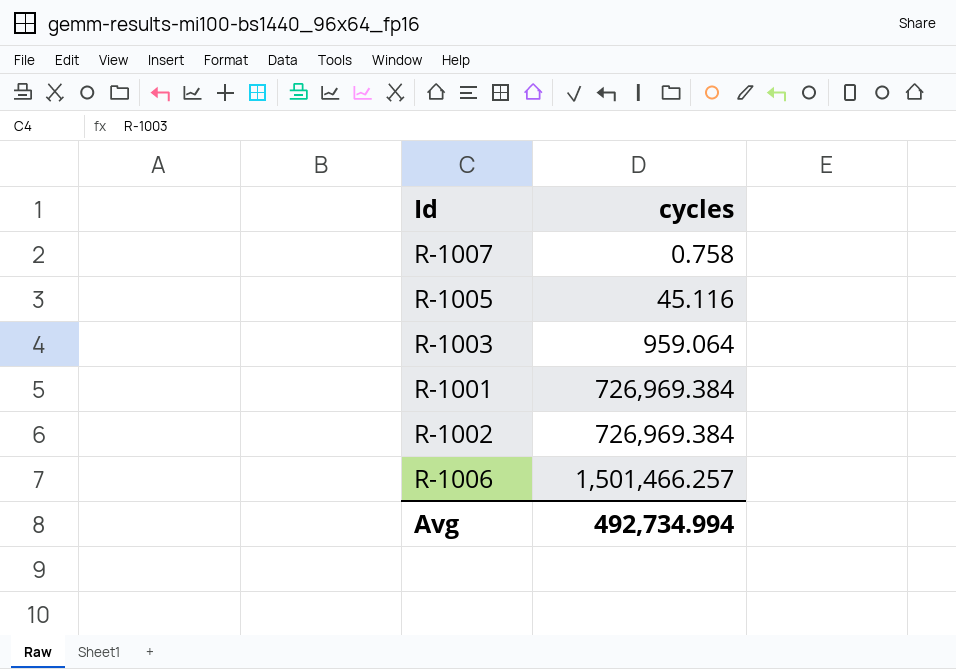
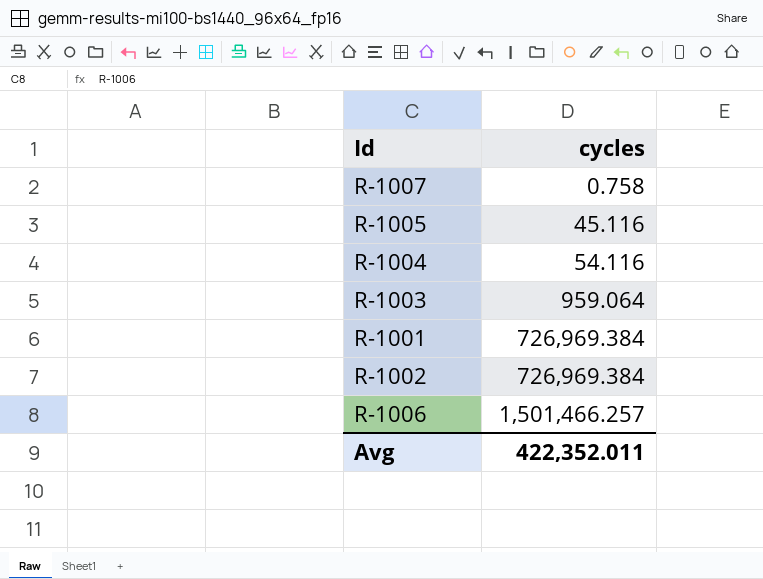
row R-1004: none -> 54.116
Avg | cycles: 492,734.994 -> 422,352.011

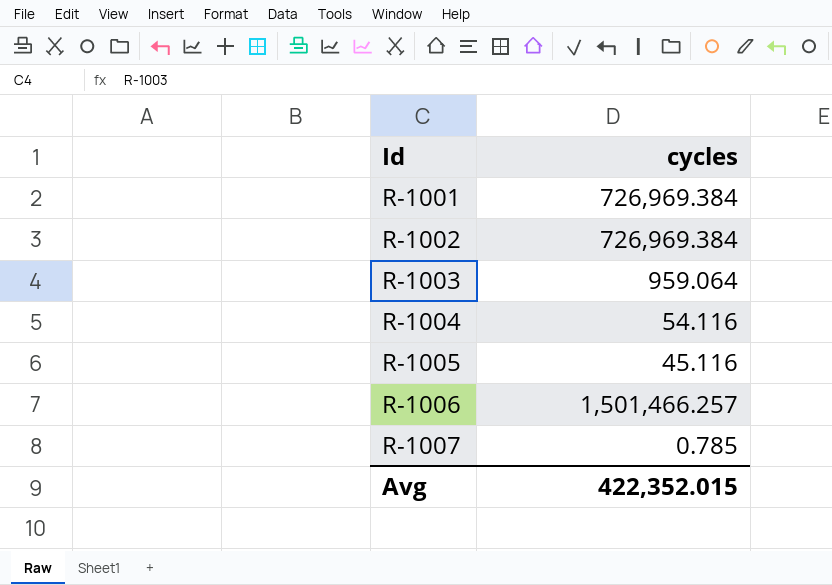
row order: cycles ascending -> Id ascending
R-1007 | cycles: 0.758 -> 0.785
Avg | cycles: 422,352.011 -> 422,352.015

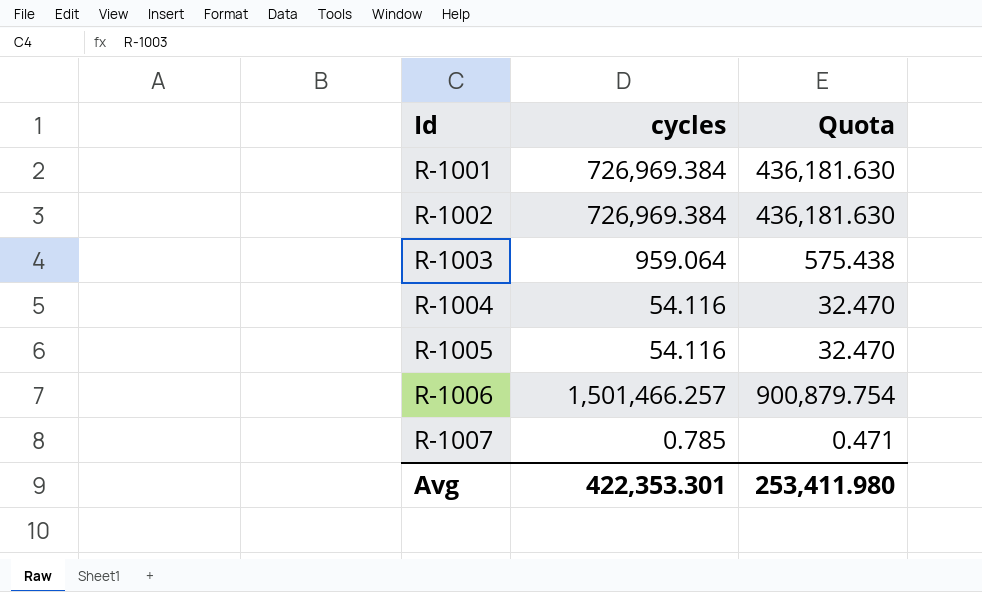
column Quota | formula: none -> [cycles] * 0.6
R-1005 | cycles: 45.116 -> 54.116
Avg | cycles: 422,352.015 -> 422,353.301

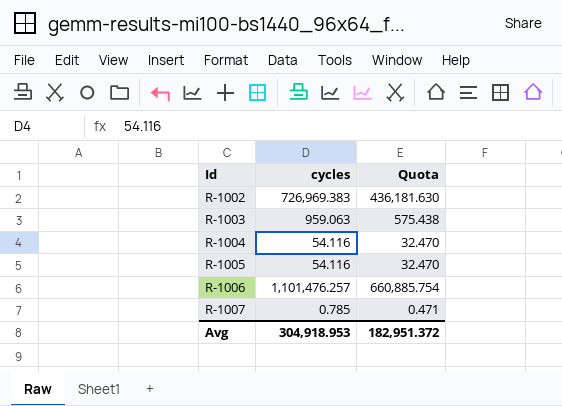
row R-1001: 726,969.384 | 436,181.630 -> none
R-1002 | cycles: 726,969.384 -> 726,969.383
R-1003 | cycles: 959.064 -> 959.063
R-1006 | cycles: 1,501,466.257 -> 1,101,476.257
R-1006 | Quota: 900,879.754 -> 660,885.754
Avg | cycles: 422,353.301 -> 304,918.953
Avg | Quota: 253,411.980 -> 182,951.372

